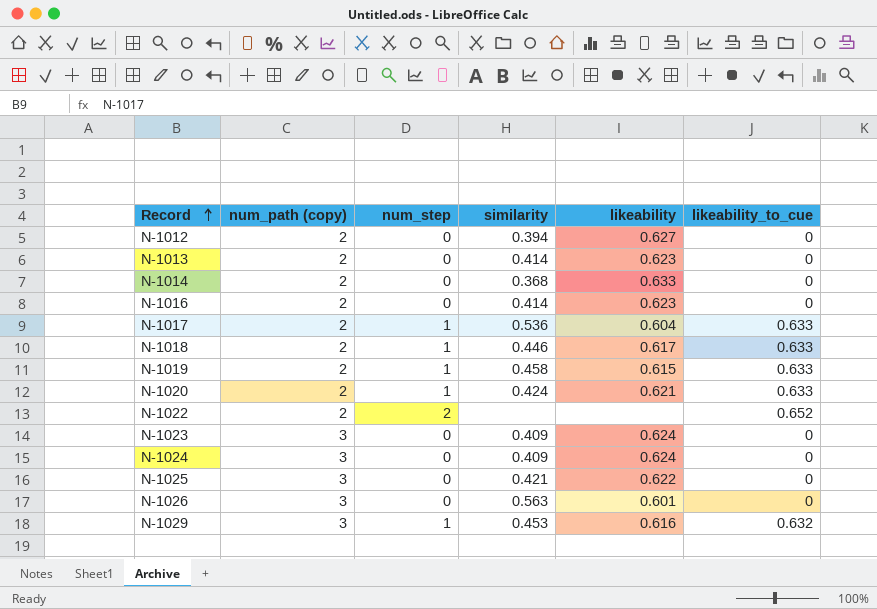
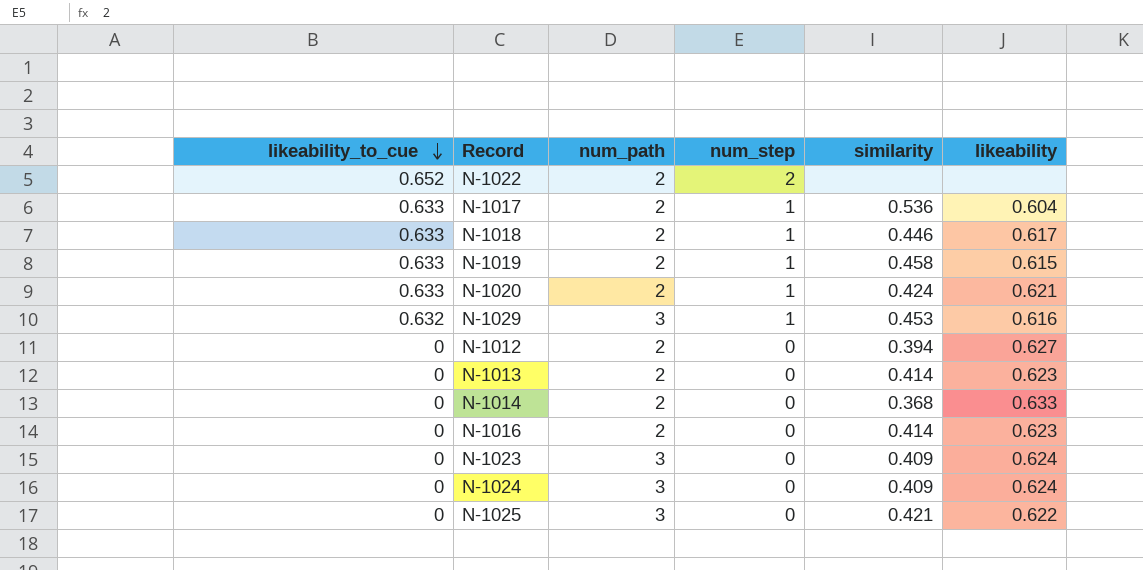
row order: Record ascending -> likeability_to_cue descending
column likeability_to_cue | position: 6 -> 1
column name: num_path (copy) -> num_path
row N-1026: 3 | 0 | 0.563 | 0.601 | 0 -> none

